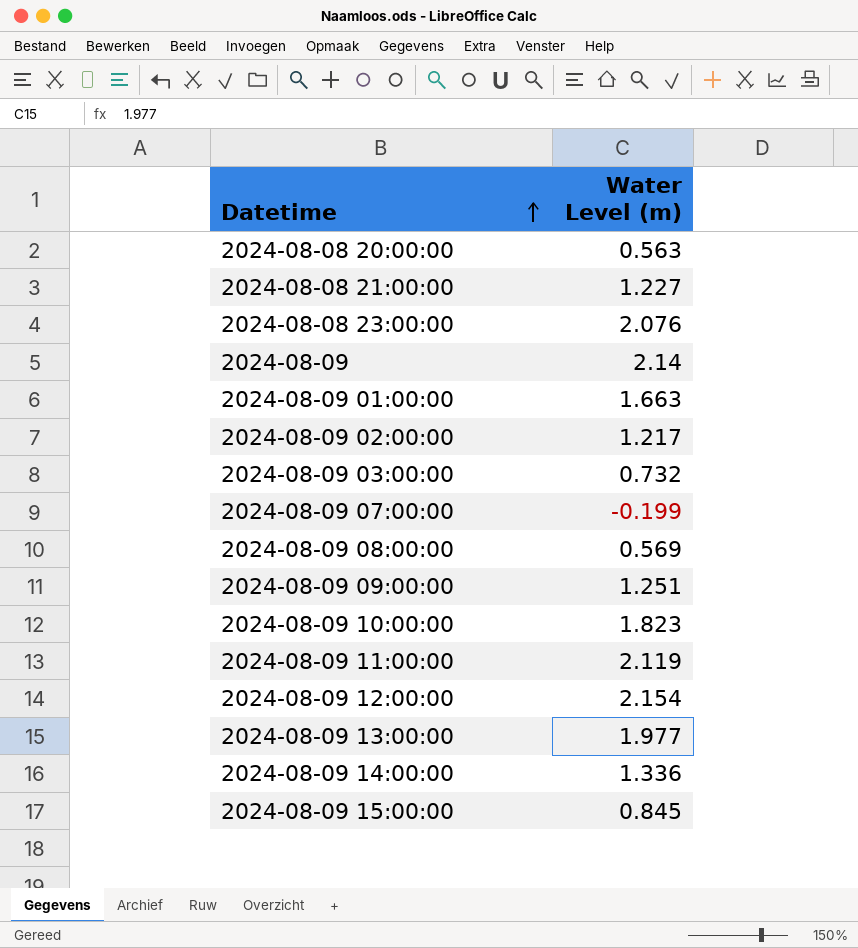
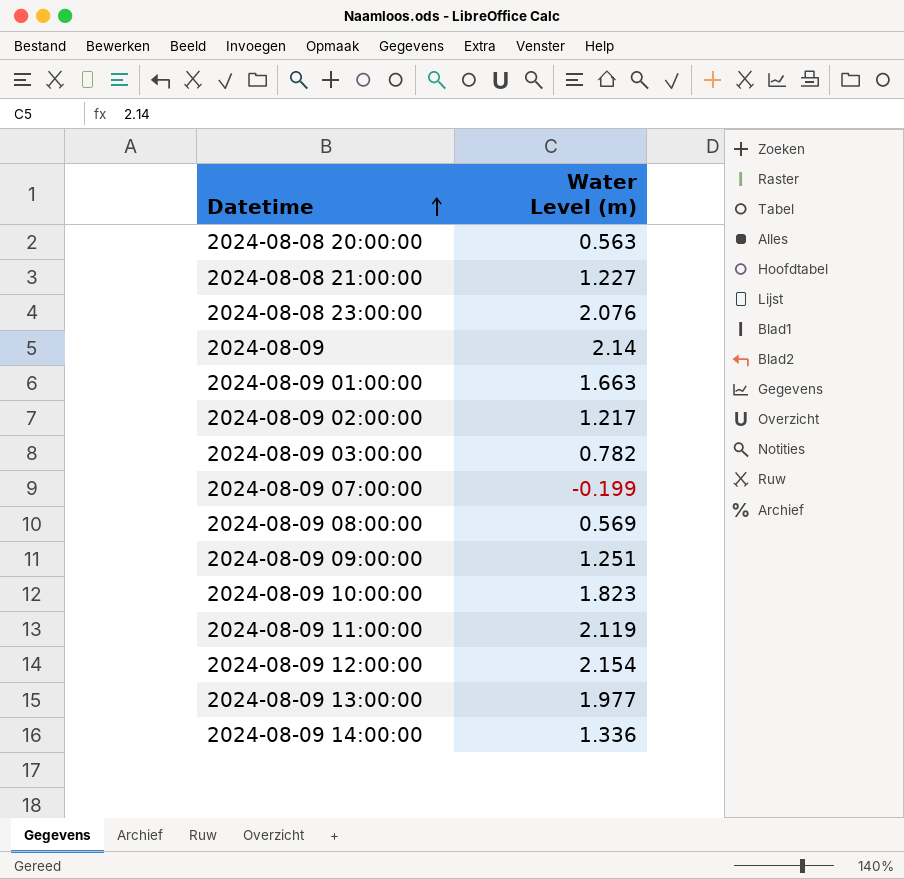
row 2024-08-09 15:00:00: 0.845 -> none
2024-08-09 03:00:00 | Water Level (m): 0.732 -> 0.782

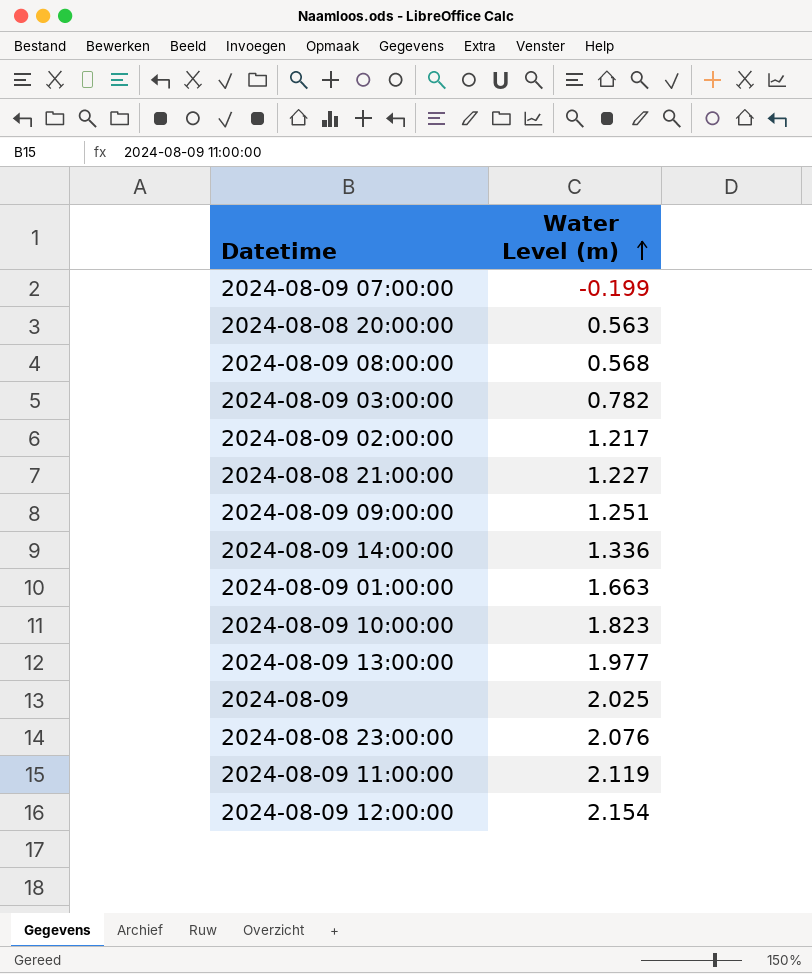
row order: Datetime ascending -> Water Level (m) ascending
2024-08-09 08:00:00 | Water Level (m): 0.569 -> 0.568
2024-08-09 | Water Level (m): 2.14 -> 2.025

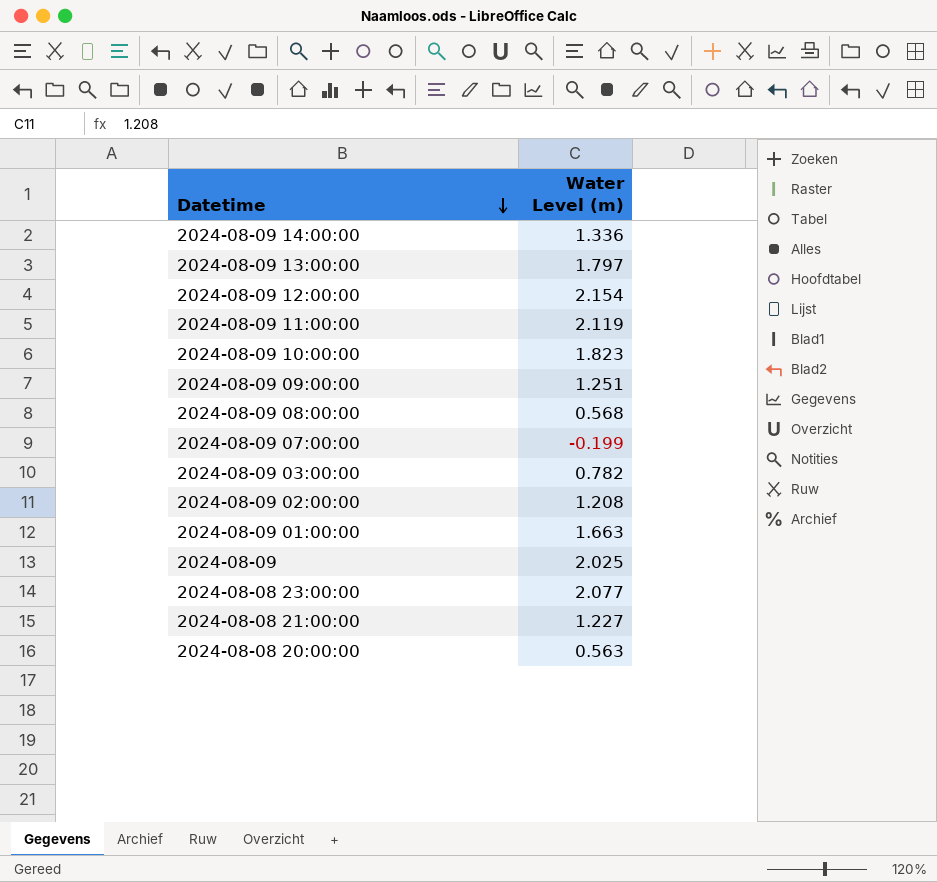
row order: Water Level (m) ascending -> Datetime descending
2024-08-09 13:00:00 | Water Level (m): 1.977 -> 1.797
2024-08-09 02:00:00 | Water Level (m): 1.217 -> 1.208
2024-08-08 23:00:00 | Water Level (m): 2.076 -> 2.077

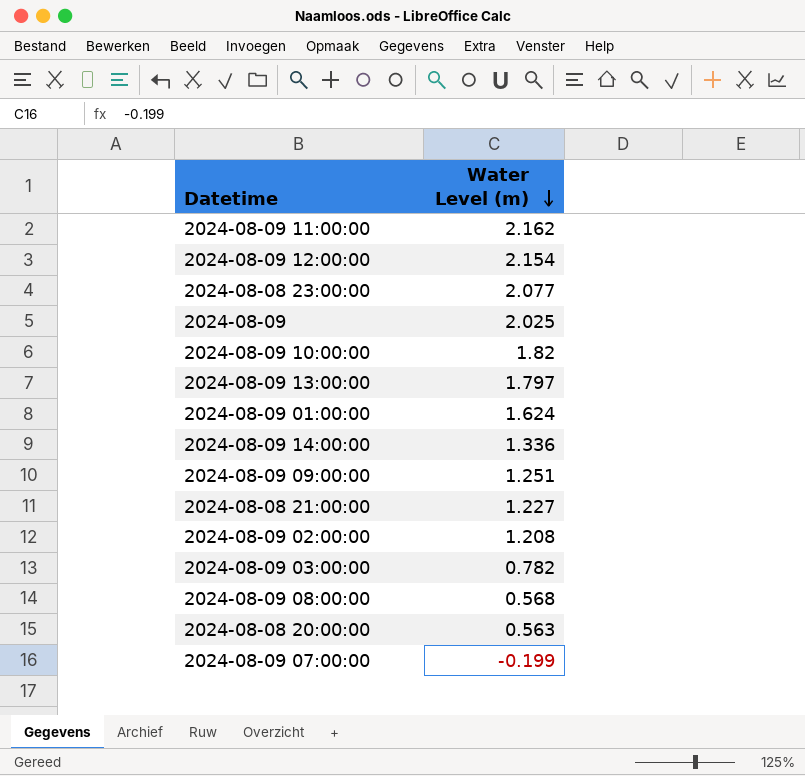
row order: Datetime descending -> Water Level (m) descending
2024-08-09 11:00:00 | Water Level (m): 2.119 -> 2.162
2024-08-09 10:00:00 | Water Level (m): 1.823 -> 1.82
2024-08-09 01:00:00 | Water Level (m): 1.663 -> 1.624

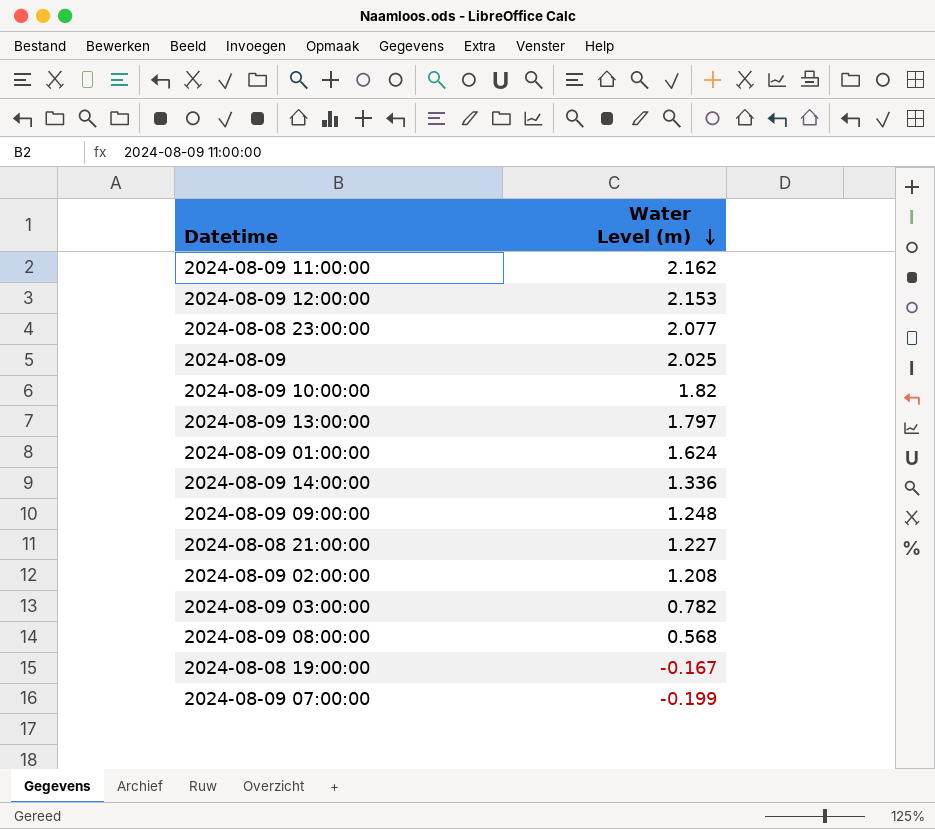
row 2024-08-08 20:00:00: 0.563 -> none
2024-08-09 12:00:00 | Water Level (m): 2.154 -> 2.153
2024-08-09 09:00:00 | Water Level (m): 1.251 -> 1.248
row 2024-08-08 19:00:00: none -> -0.167

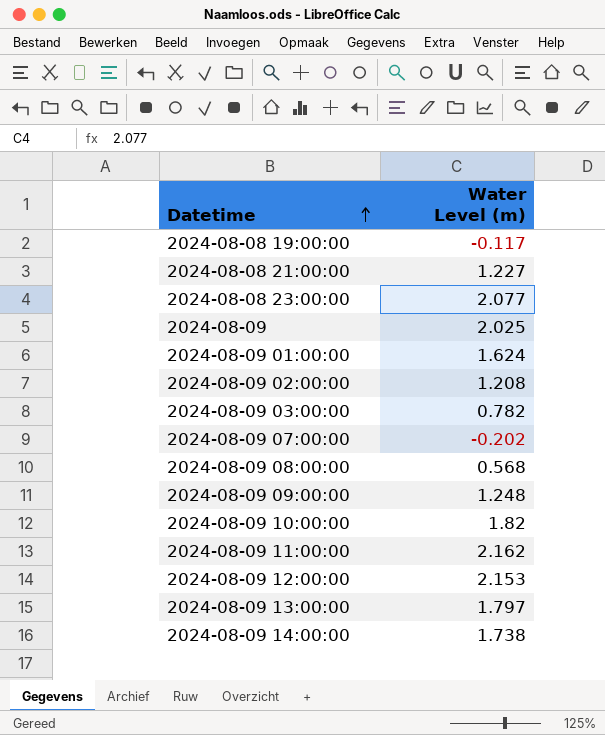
row order: Water Level (m) descending -> Datetime ascending
2024-08-08 19:00:00 | Water Level (m): -0.167 -> -0.117
2024-08-09 07:00:00 | Water Level (m): -0.199 -> -0.202
2024-08-09 14:00:00 | Water Level (m): 1.336 -> 1.738

